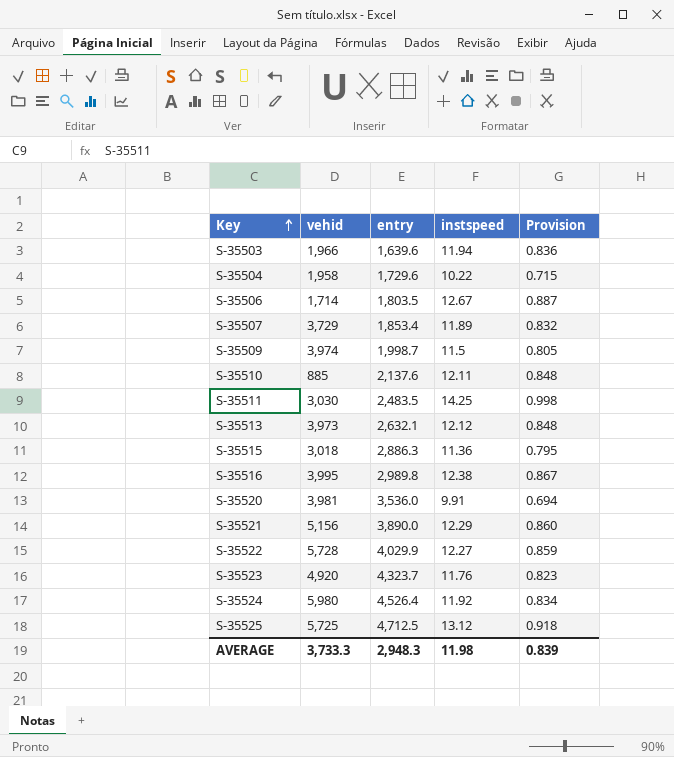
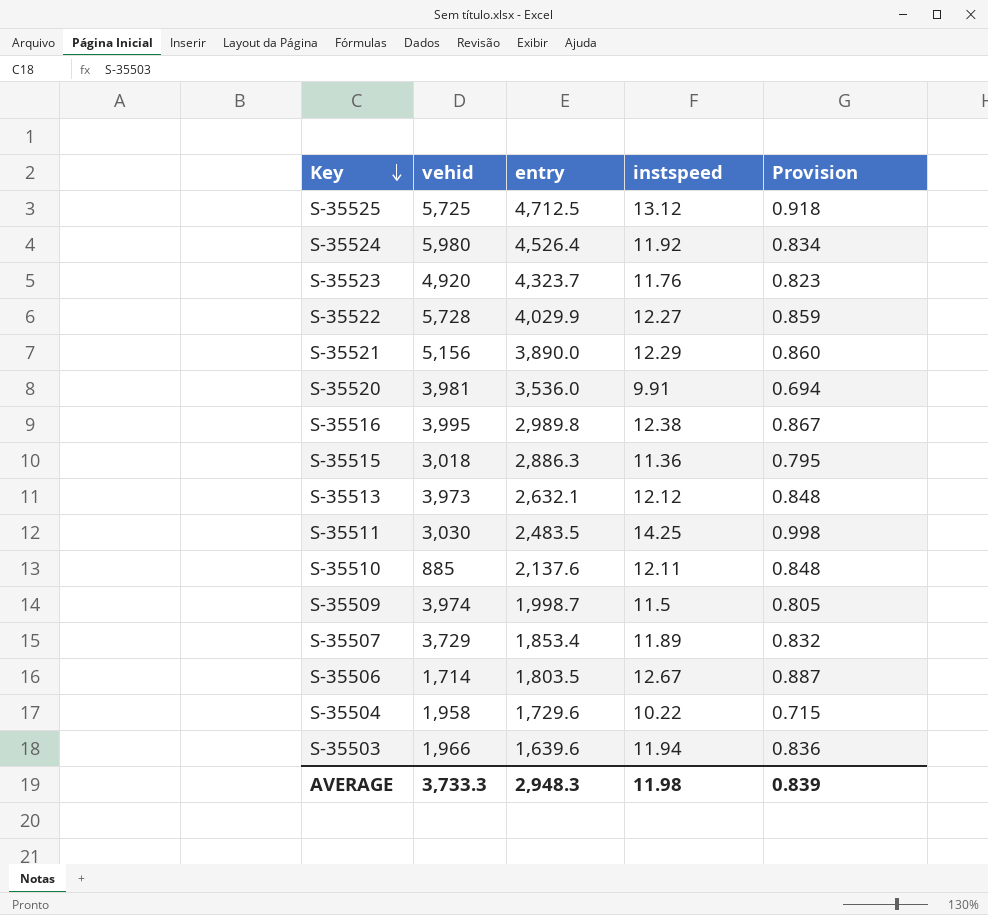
row order: Key ascending -> Key descending

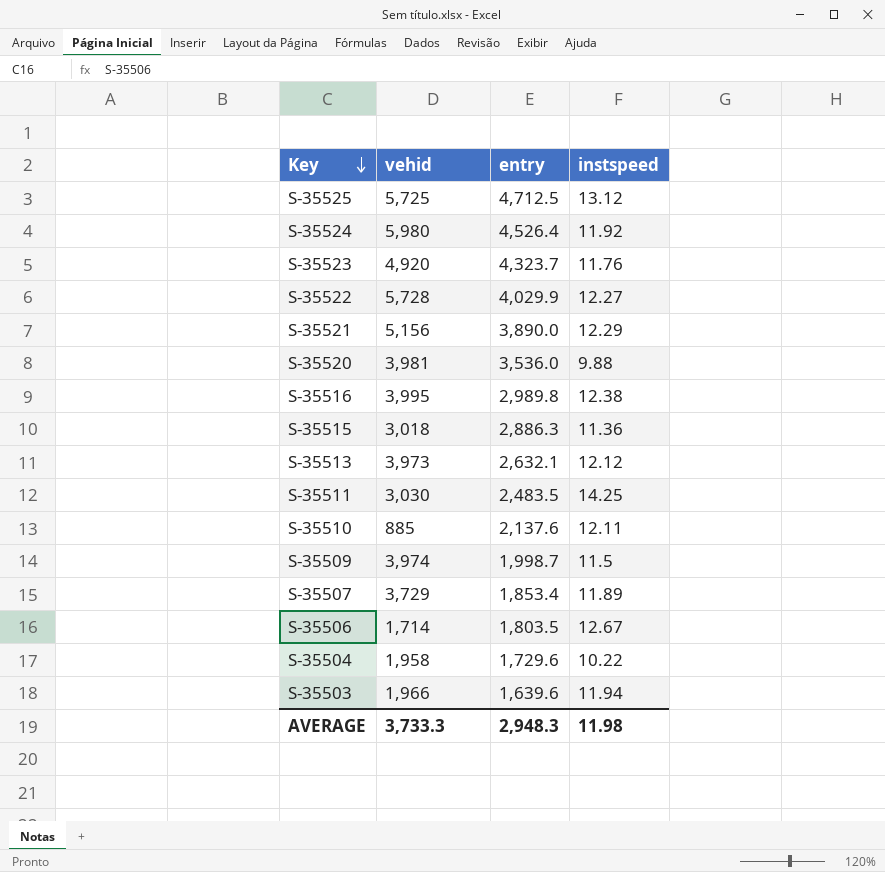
column Provision | formula: [instspeed] * 0.07 -> none
S-35520 | instspeed: 9.91 -> 9.88

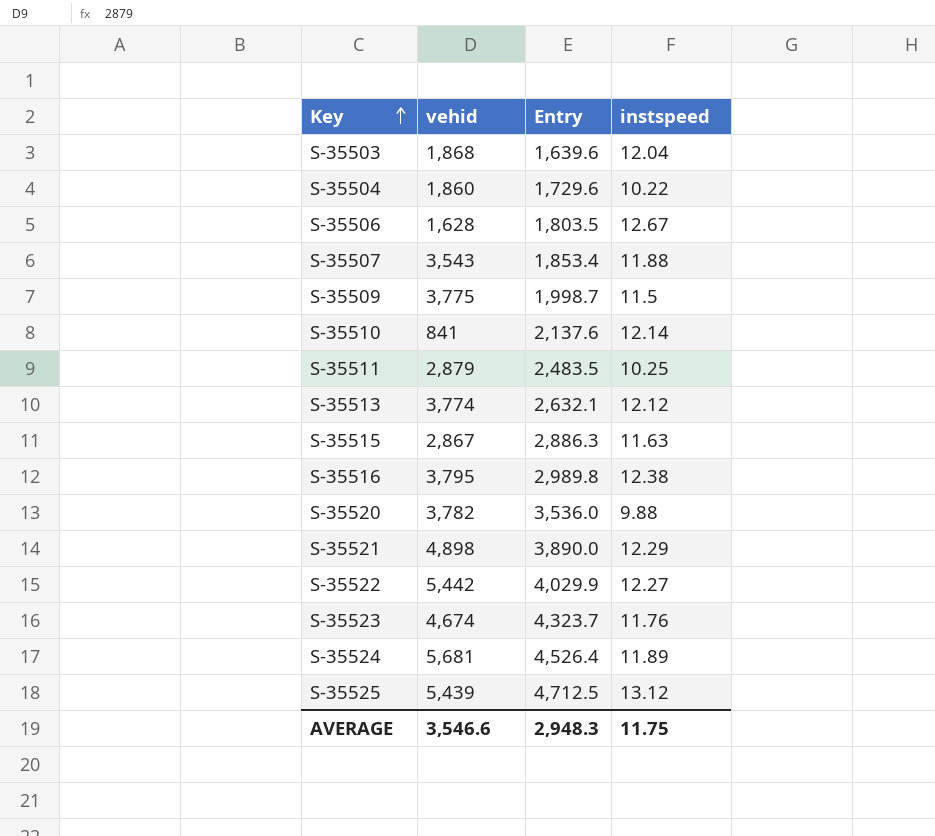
row order: Key descending -> Key ascending
column name: entry -> Entry
S-35503 | vehid: 1,966 -> 1,868
S-35503 | instspeed: 11.94 -> 12.04
S-35504 | vehid: 1,958 -> 1,860
S-35506 | vehid: 1,714 -> 1,628
S-35507 | vehid: 3,729 -> 3,543
S-35507 | instspeed: 11.89 -> 11.88
S-35509 | vehid: 3,974 -> 3,775
S-35510 | vehid: 885 -> 841
S-35510 | instspeed: 12.11 -> 12.14
S-35511 | vehid: 3,030 -> 2,879
S-35511 | instspeed: 14.25 -> 10.25
S-35513 | vehid: 3,973 -> 3,774
S-35515 | vehid: 3,018 -> 2,867
S-35515 | instspeed: 11.36 -> 11.63
S-35516 | vehid: 3,995 -> 3,795
S-35520 | vehid: 3,981 -> 3,782
S-35521 | vehid: 5,156 -> 4,898
S-35522 | vehid: 5,728 -> 5,442
S-35523 | vehid: 4,920 -> 4,674
S-35524 | vehid: 5,980 -> 5,681
S-35524 | instspeed: 11.92 -> 11.89
S-35525 | vehid: 5,725 -> 5,439
AVERAGE | vehid: 3,733.3 -> 3,546.6
AVERAGE | instspeed: 11.98 -> 11.75

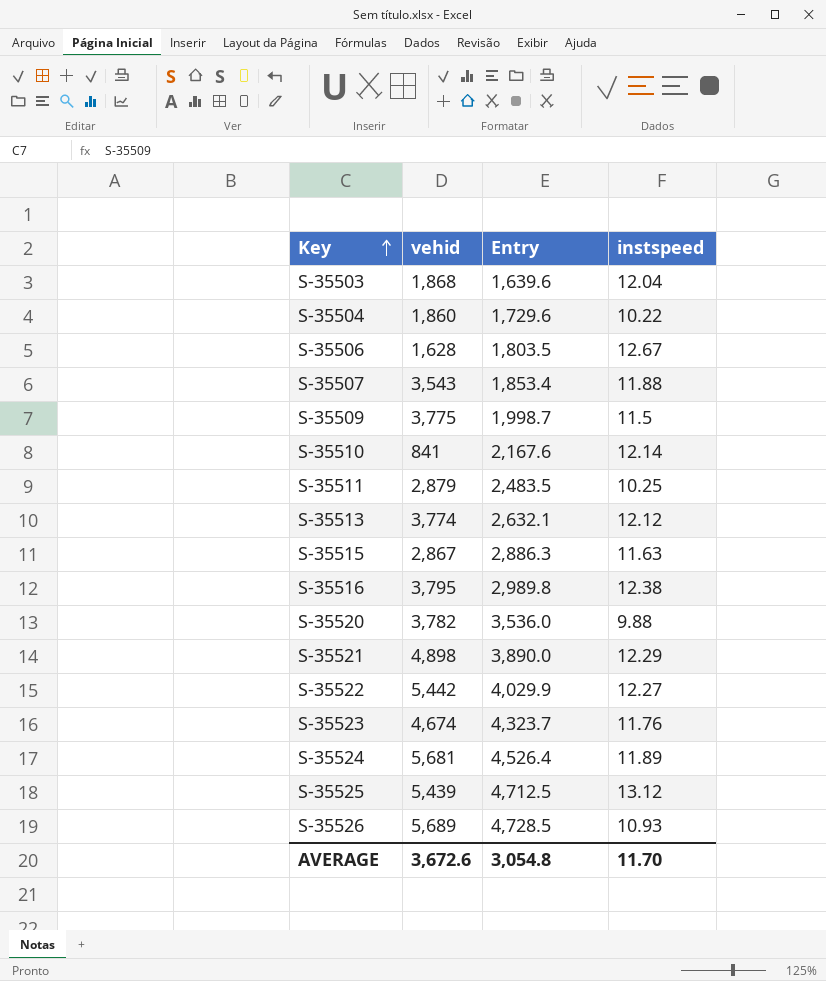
S-35510 | Entry: 2,137.6 -> 2,167.6
row S-35526: none -> 5,689 | 4,728.5 | 10.93
AVERAGE | vehid: 3,546.6 -> 3,672.6
AVERAGE | Entry: 2,948.3 -> 3,054.8
AVERAGE | instspeed: 11.75 -> 11.70

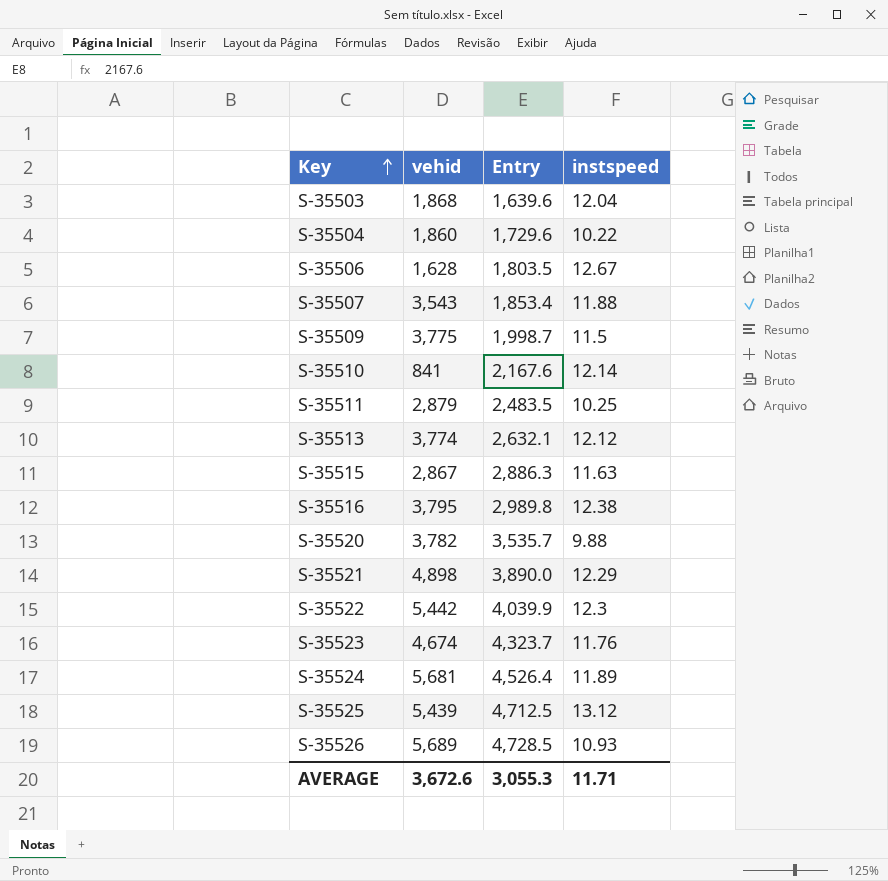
S-35520 | Entry: 3,536.0 -> 3,535.7
S-35522 | Entry: 4,029.9 -> 4,039.9
S-35522 | instspeed: 12.27 -> 12.3
AVERAGE | Entry: 3,054.8 -> 3,055.3
AVERAGE | instspeed: 11.70 -> 11.71

